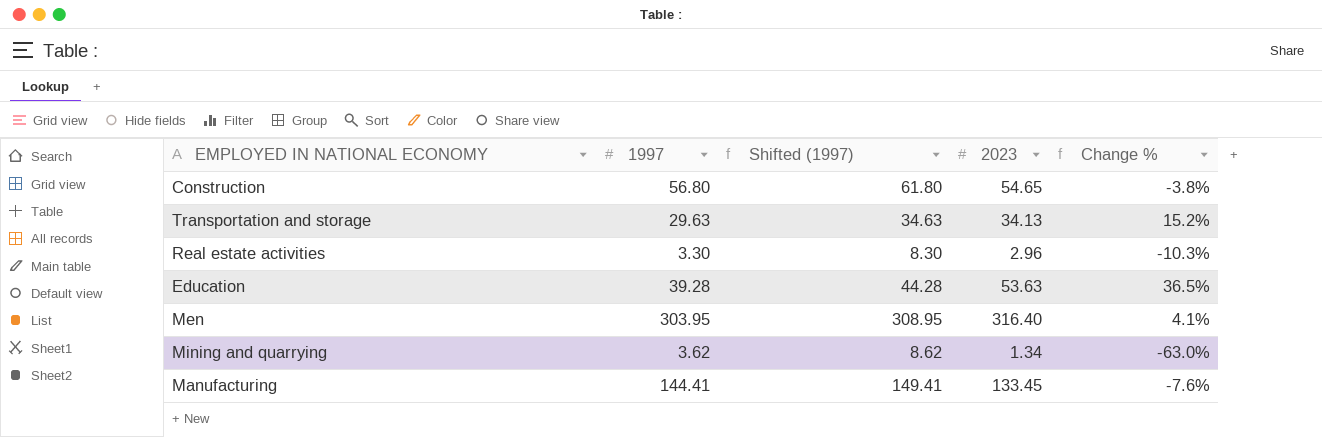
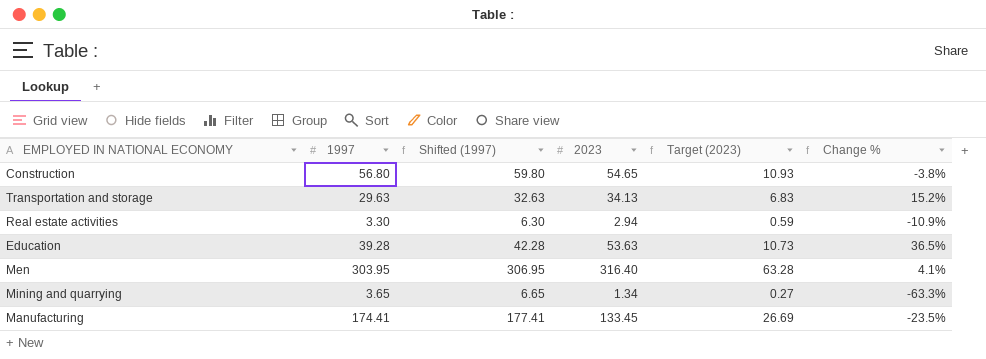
column Shifted (1997) | formula: [1997] + 5 -> [1997] + 3
column Target (2023) | formula: none -> [2023] * 0.2
Real estate activities | 2023: 2.96 -> 2.94
Real estate activities | Change %: -10.3% -> -10.9%
Mining and quarrying | 1997: 3.62 -> 3.65
Mining and quarrying | Change %: -63.0% -> -63.3%
Manufacturing | 1997: 144.41 -> 174.41
Manufacturing | Change %: -7.6% -> -23.5%

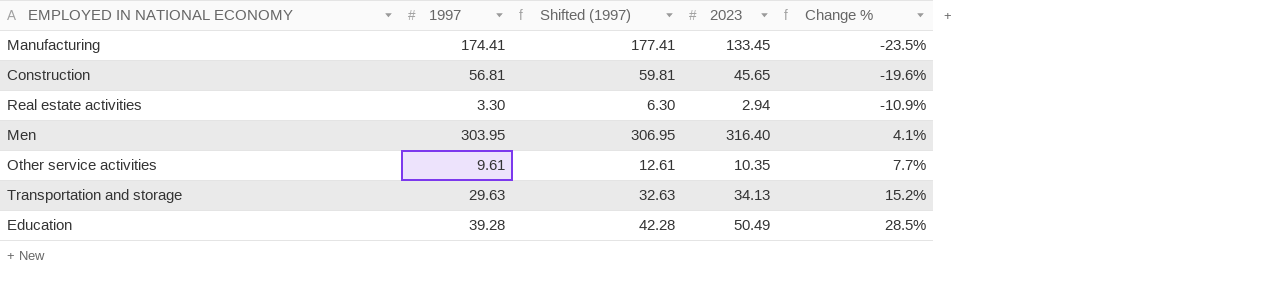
row order: none -> Change % ascending
column Target (2023) | formula: [2023] * 0.2 -> none
row Mining and quarrying: 3.65 | 6.65 | 1.34 | 0.27 | -63.3% -> none
Construction | 1997: 56.80 -> 56.81
Construction | Shifted (1997): 59.80 -> 59.81
Construction | 2023: 54.65 -> 45.65
Construction | Change %: -3.8% -> -19.6%
row Other service activities: none -> 9.61 | 12.61 | 10.35 | 7.7%
Education | 2023: 53.63 -> 50.49
Education | Change %: 36.5% -> 28.5%

